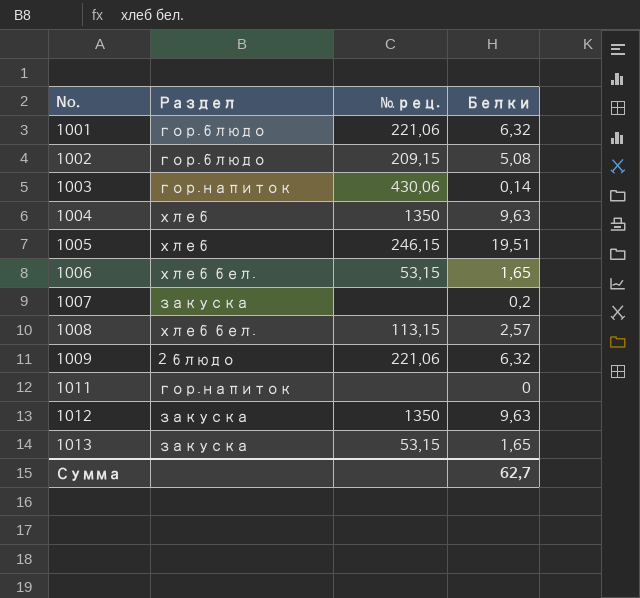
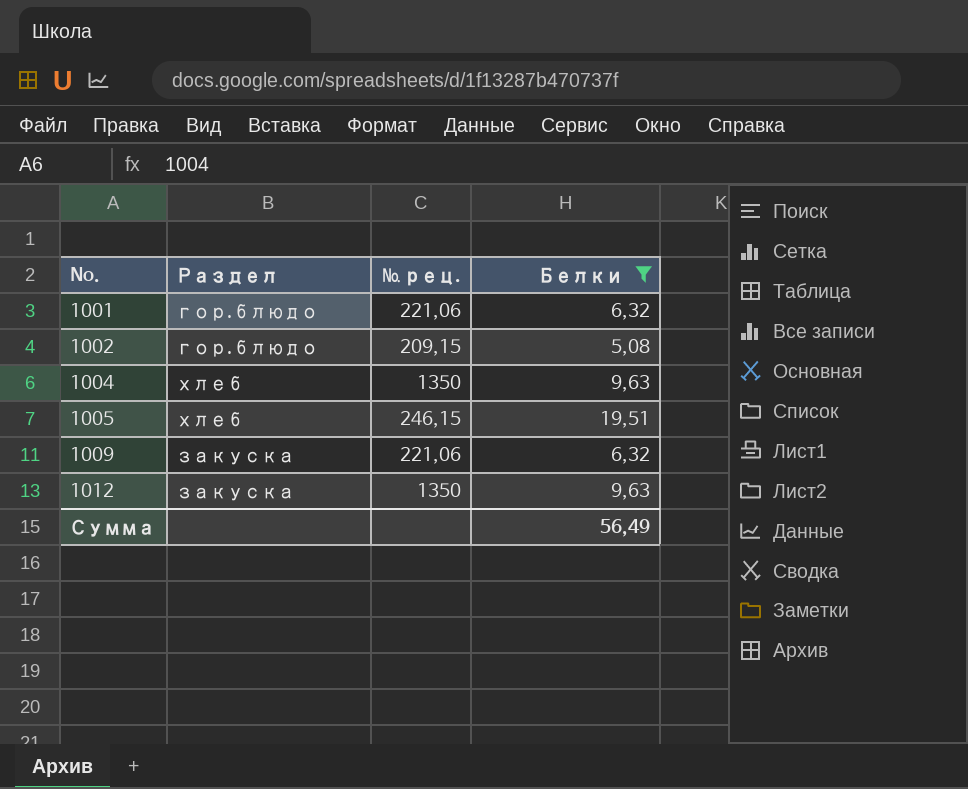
filter: none -> Белки >= 5,08
1009 | Раздел: 2 блюдо -> закуска
Сумма | Белки: 62,7 -> 56,49

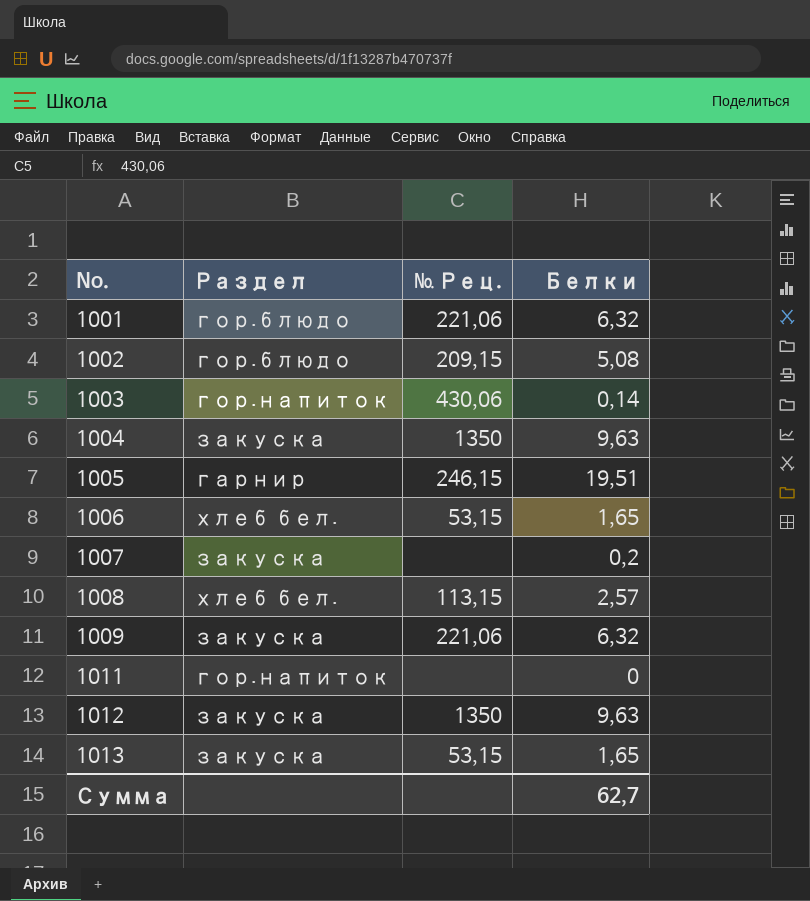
filter: Белки >= 5,08 -> none
column name: № рец. -> № Рец.
1004 | Раздел: хлеб -> закуска
1005 | Раздел: хлеб -> гарнир
Сумма | Белки: 56,49 -> 62,7

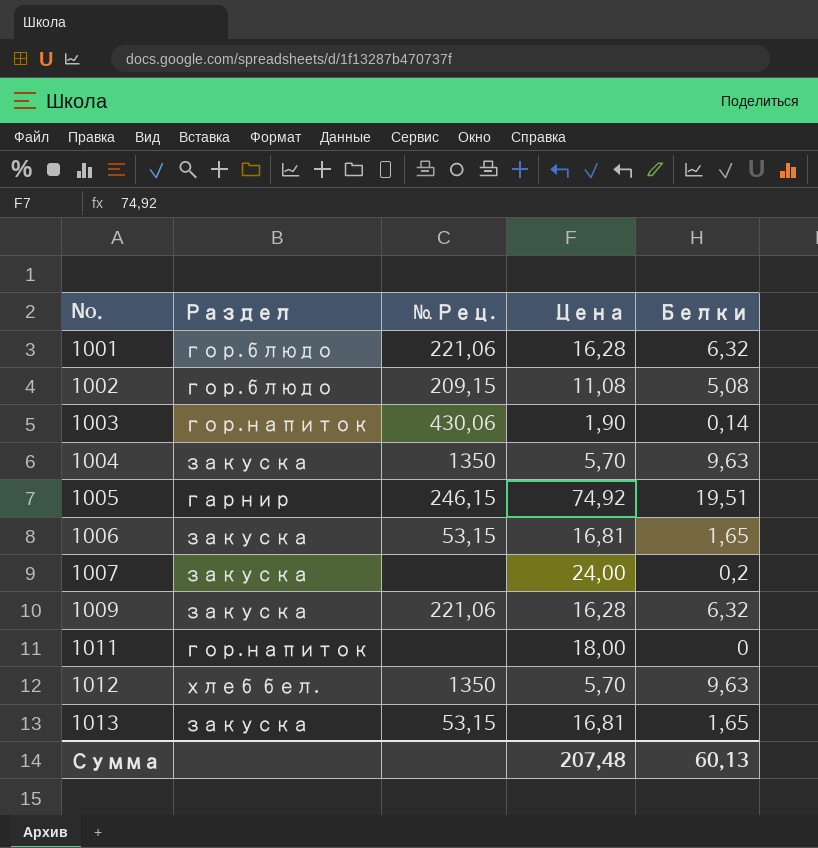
column Цена | position: none -> 4
row 1008: хлеб бел. | 113,15 | 2,57 -> none
1006 | Раздел: хлеб бел. -> закуска
1012 | Раздел: закуска -> хлеб бел.
Сумма | Белки: 62,7 -> 60,13

